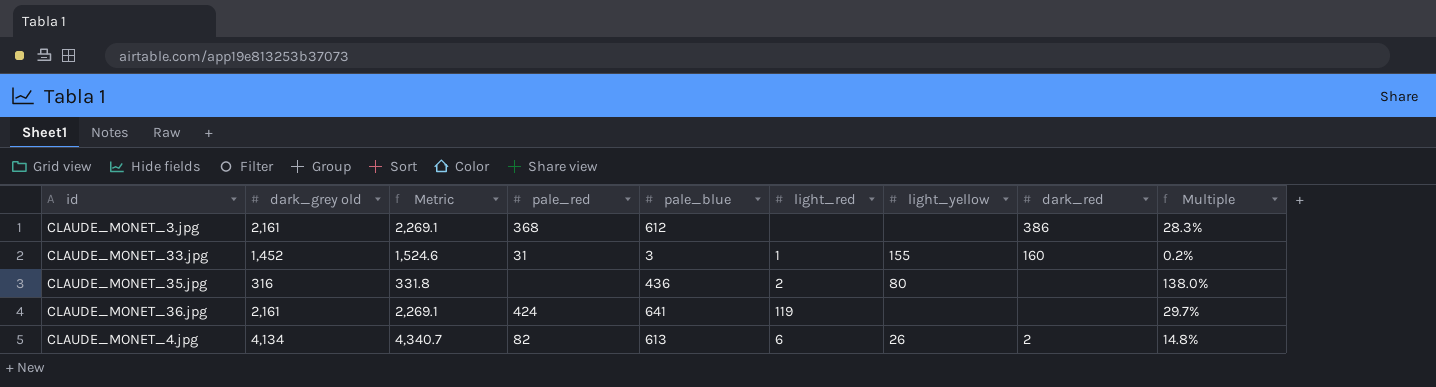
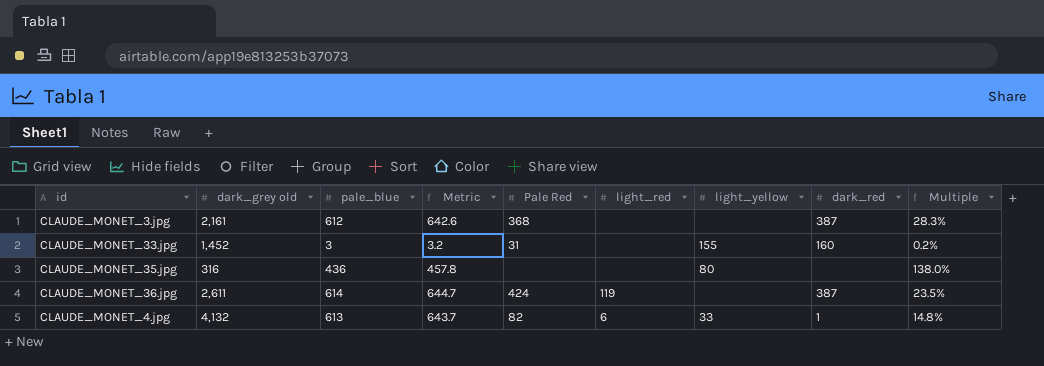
column pale_blue | position: 5 -> 3
column Metric | formula: [dark_grey old] * 1.05 -> [pale_blue] * 1.05
column name: pale_red -> Pale Red
CLAUDE_MONET_3.jpg | dark_red: 386 -> 387
CLAUDE_MONET_33.jpg | light_red: 1 -> none
CLAUDE_MONET_35.jpg | light_red: 2 -> none
CLAUDE_MONET_36.jpg | dark_grey old: 2,161 -> 2,611
CLAUDE_MONET_36.jpg | pale_blue: 641 -> 614
CLAUDE_MONET_36.jpg | dark_red: none -> 387
CLAUDE_MONET_36.jpg | Multiple: 29.7% -> 23.5%
CLAUDE_MONET_4.jpg | dark_grey old: 4,134 -> 4,132
CLAUDE_MONET_4.jpg | light_yellow: 26 -> 33
CLAUDE_MONET_4.jpg | dark_red: 2 -> 1

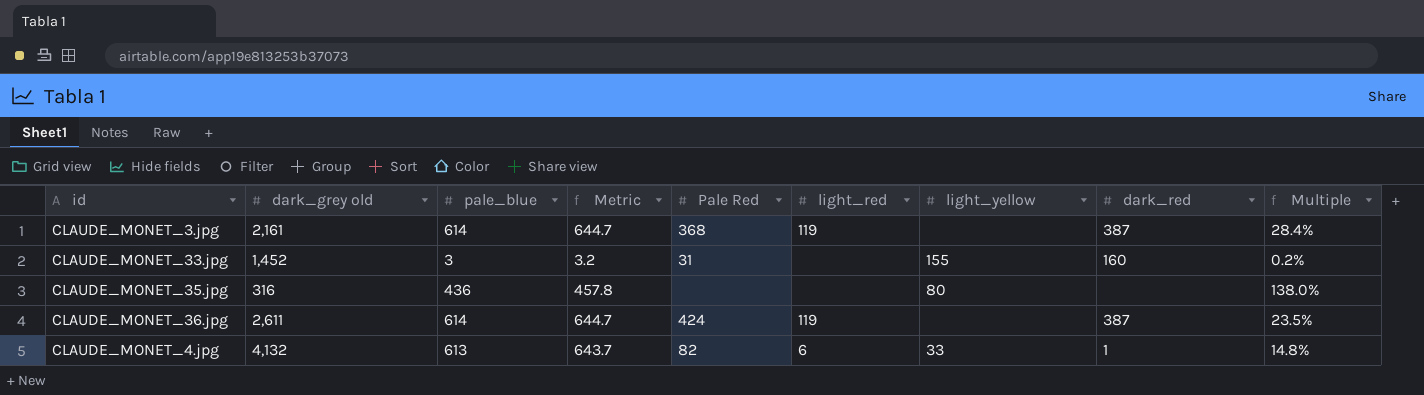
CLAUDE_MONET_3.jpg | pale_blue: 612 -> 614
CLAUDE_MONET_3.jpg | Metric: 642.6 -> 644.7
CLAUDE_MONET_3.jpg | light_red: none -> 119
CLAUDE_MONET_3.jpg | Multiple: 28.3% -> 28.4%

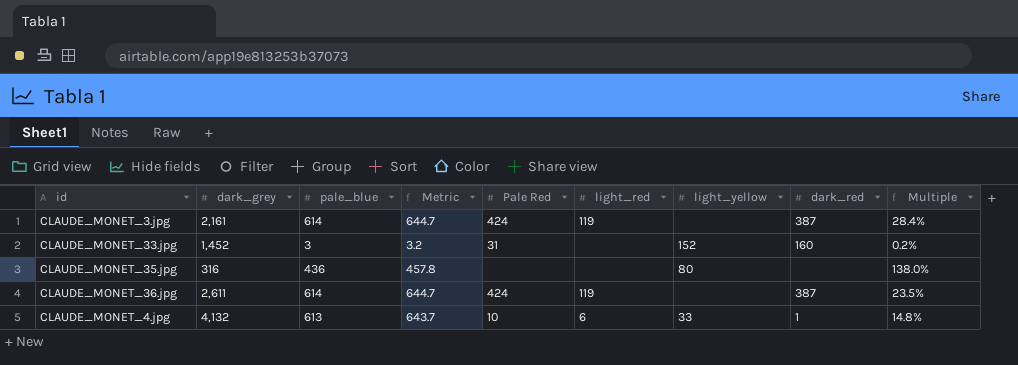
column name: dark_grey old -> dark_grey
CLAUDE_MONET_3.jpg | Pale Red: 368 -> 424
CLAUDE_MONET_33.jpg | light_yellow: 155 -> 152
CLAUDE_MONET_4.jpg | Pale Red: 82 -> 10

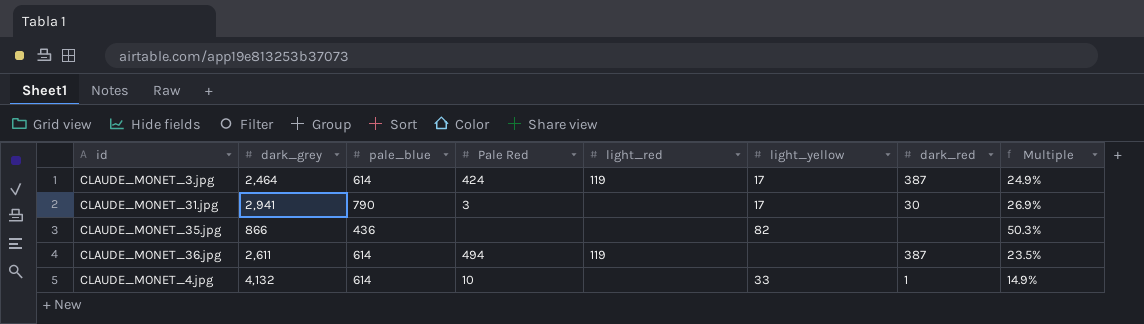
column Metric | formula: [pale_blue] * 1.05 -> none
row CLAUDE_MONET_33.jpg: 1,452 | 3 | 3.2 | 31 | none | 152 | 160 | 0.2% -> none
CLAUDE_MONET_3.jpg | dark_grey: 2,161 -> 2,464
CLAUDE_MONET_3.jpg | light_yellow: none -> 17
CLAUDE_MONET_3.jpg | Multiple: 28.4% -> 24.9%
row CLAUDE_MONET_31.jpg: none -> 2,941 | 790 | 3 | none | 17 | 30 | 26.9%
CLAUDE_MONET_35.jpg | dark_grey: 316 -> 866
CLAUDE_MONET_35.jpg | light_yellow: 80 -> 82
CLAUDE_MONET_35.jpg | Multiple: 138.0% -> 50.3%
CLAUDE_MONET_36.jpg | Pale Red: 424 -> 494
CLAUDE_MONET_4.jpg | pale_blue: 613 -> 614
CLAUDE_MONET_4.jpg | light_red: 6 -> none
CLAUDE_MONET_4.jpg | Multiple: 14.8% -> 14.9%

